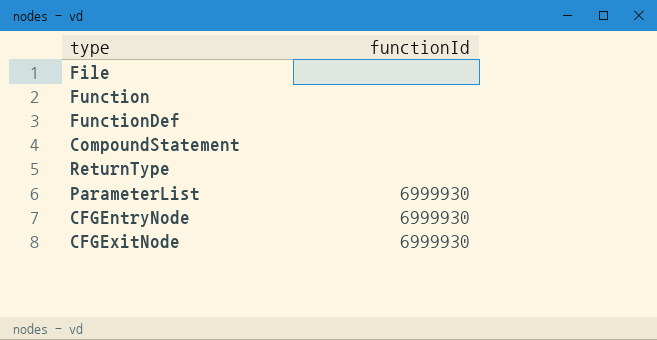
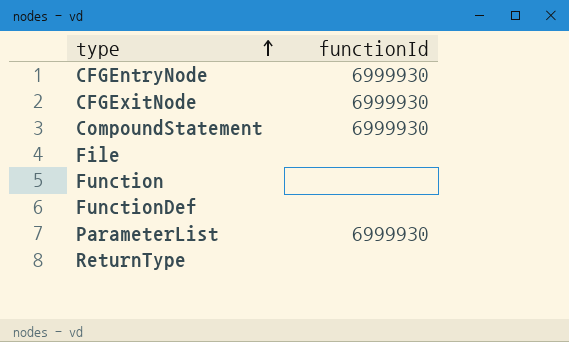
row order: none -> type ascending
CompoundStatement | functionId: none -> 6999930

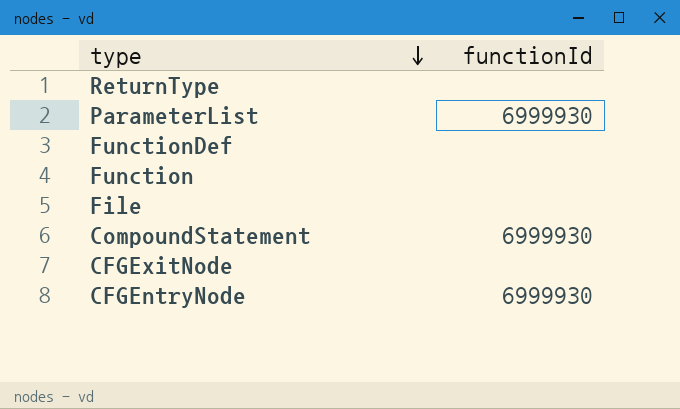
row order: type ascending -> type descending
CFGExitNode | functionId: 6999930 -> none

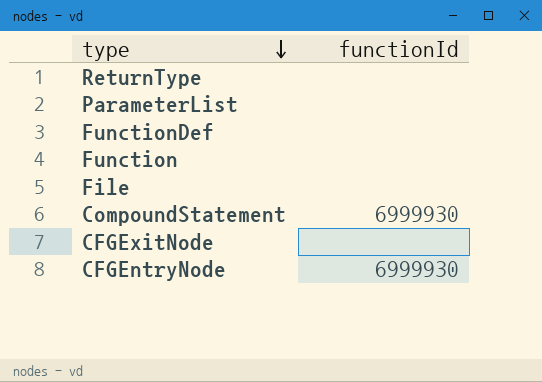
ParameterList | functionId: 6999930 -> none

